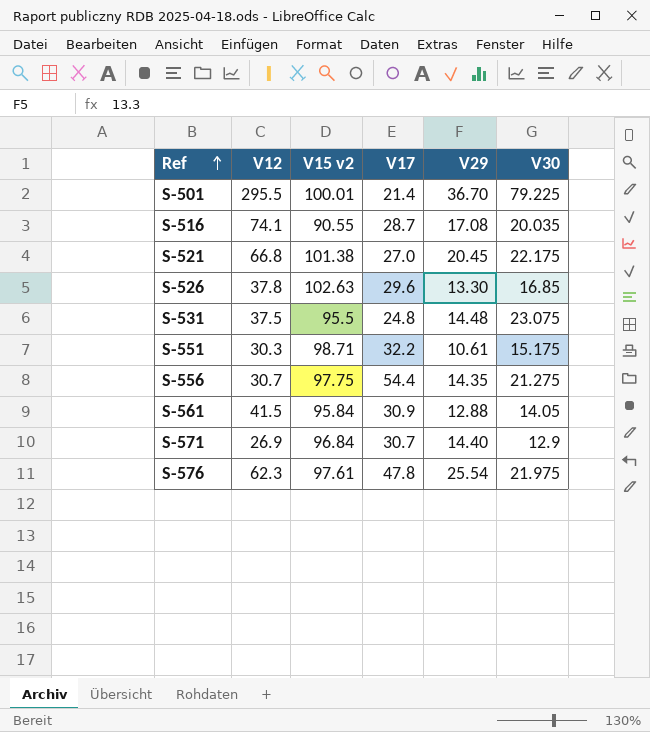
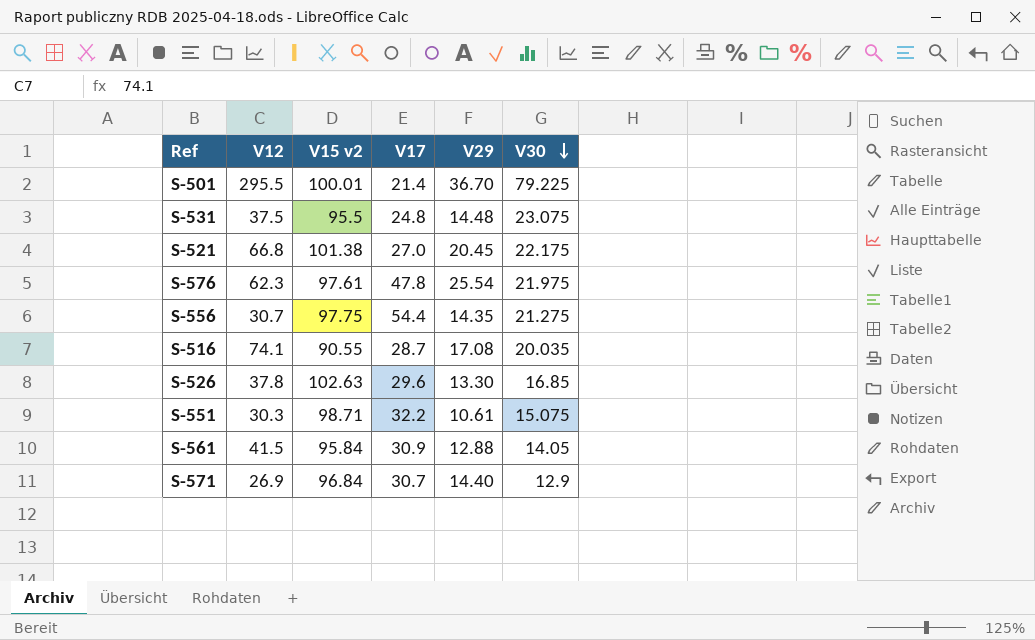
row order: Ref ascending -> V30 descending
S-551 | V30: 15.175 -> 15.075

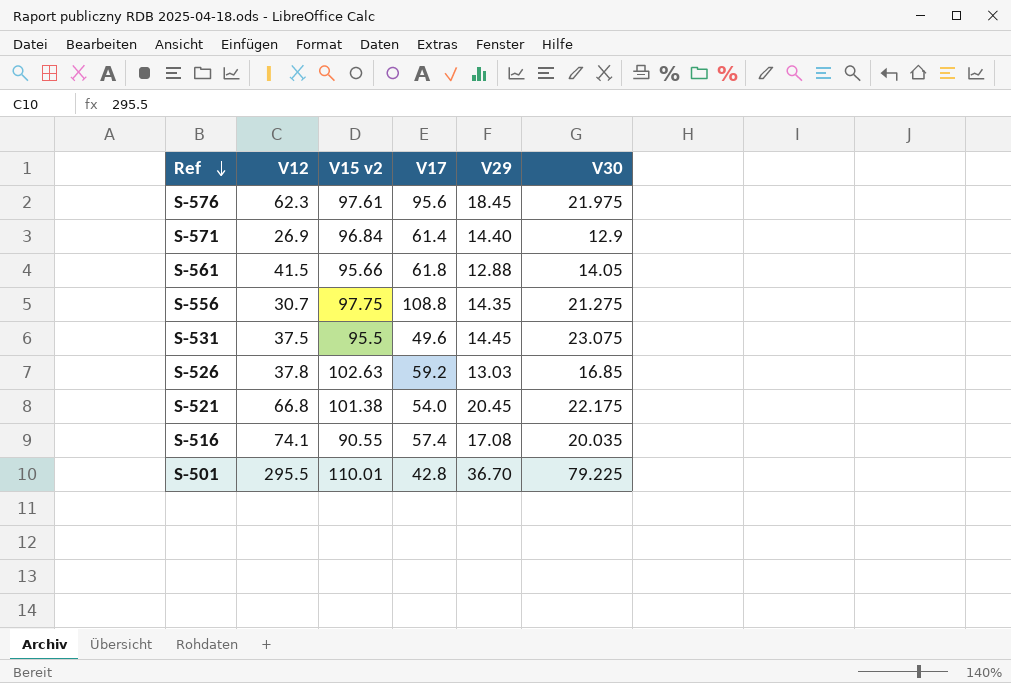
row order: V30 descending -> Ref descending
row S-551: 30.3 | 98.71 | 32.2 | 10.61 | 15.075 -> none
S-576 | V17: 47.8 -> 95.6
S-576 | V29: 25.54 -> 18.45
S-571 | V17: 30.7 -> 61.4
S-561 | V15 v2: 95.84 -> 95.66
S-561 | V17: 30.9 -> 61.8
S-556 | V17: 54.4 -> 108.8
S-531 | V17: 24.8 -> 49.6
S-531 | V29: 14.48 -> 14.45
S-526 | V17: 29.6 -> 59.2
S-526 | V29: 13.30 -> 13.03
S-521 | V17: 27.0 -> 54.0
S-516 | V17: 28.7 -> 57.4
S-501 | V15 v2: 100.01 -> 110.01
S-501 | V17: 21.4 -> 42.8

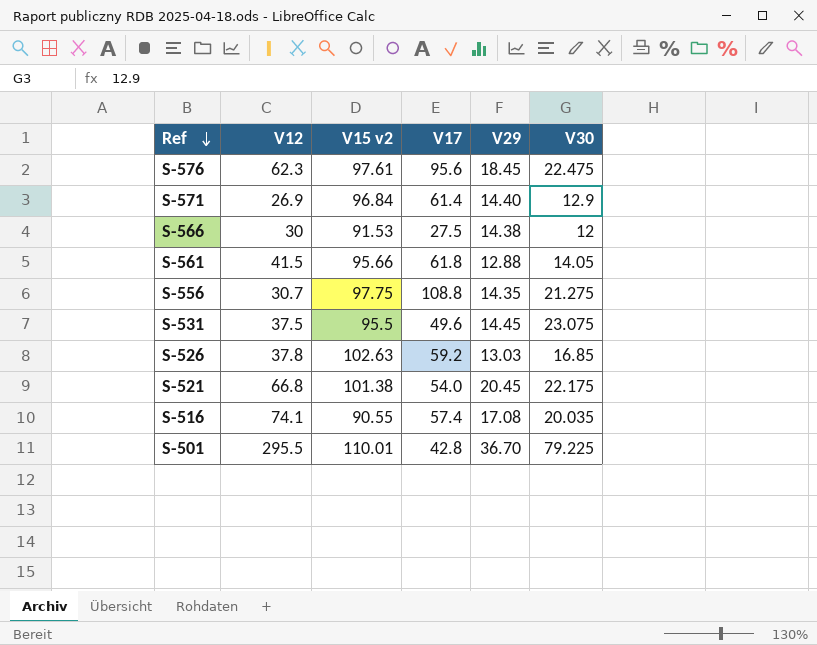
S-576 | V30: 21.975 -> 22.475
row S-566: none -> 30 | 91.53 | 27.5 | 14.38 | 12

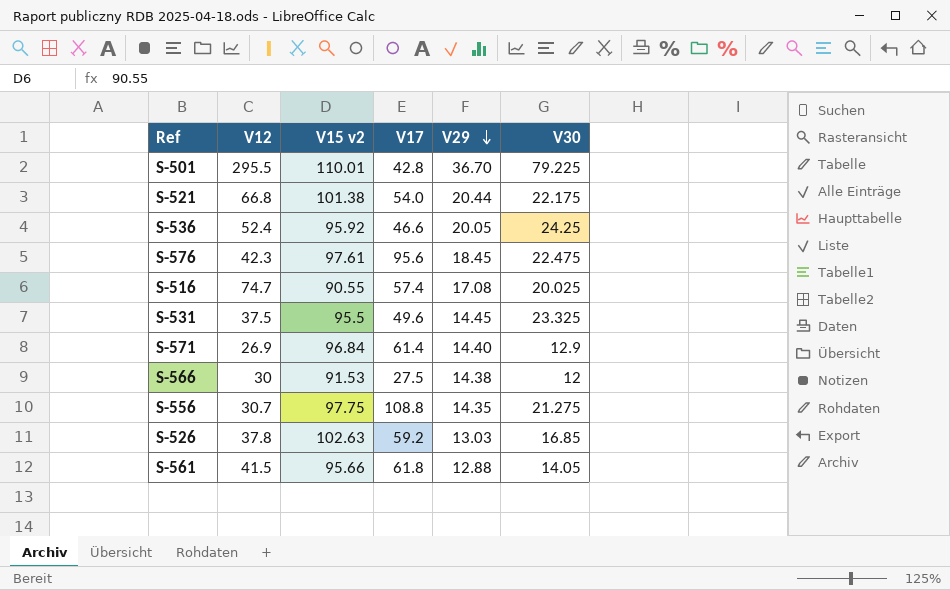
row order: Ref descending -> V29 descending
S-521 | V29: 20.45 -> 20.44
row S-536: none -> 52.4 | 95.92 | 46.6 | 20.05 | 24.25
S-576 | V12: 62.3 -> 42.3
S-516 | V12: 74.1 -> 74.7
S-516 | V30: 20.035 -> 20.025
S-531 | V30: 23.075 -> 23.325

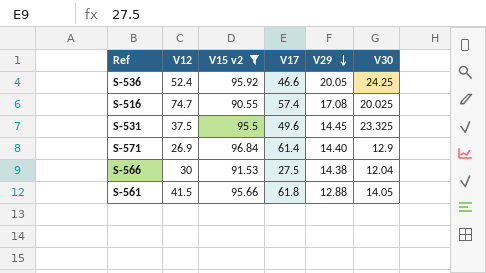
filter: none -> V15 v2 <= 96.84
S-566 | V30: 12 -> 12.04

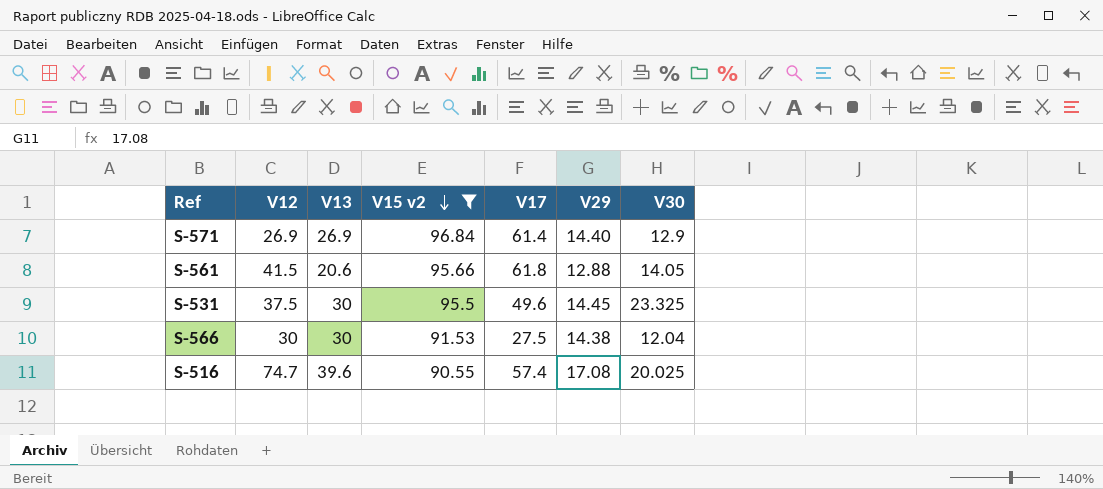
row order: V29 descending -> V15 v2 descending
column V13 | position: none -> 3
row S-536: 52.4 | 95.92 | 46.6 | 20.05 | 24.25 -> none

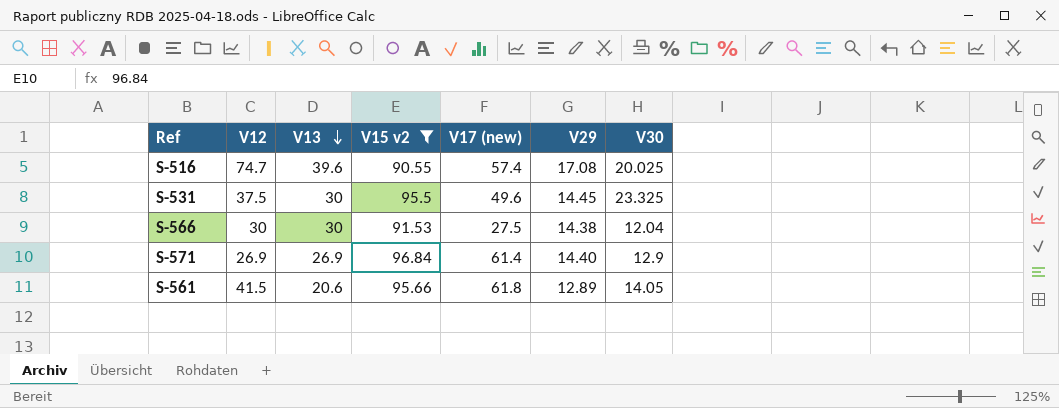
row order: V15 v2 descending -> V13 descending
column name: V17 -> V17 (new)
S-561 | V29: 12.88 -> 12.89

